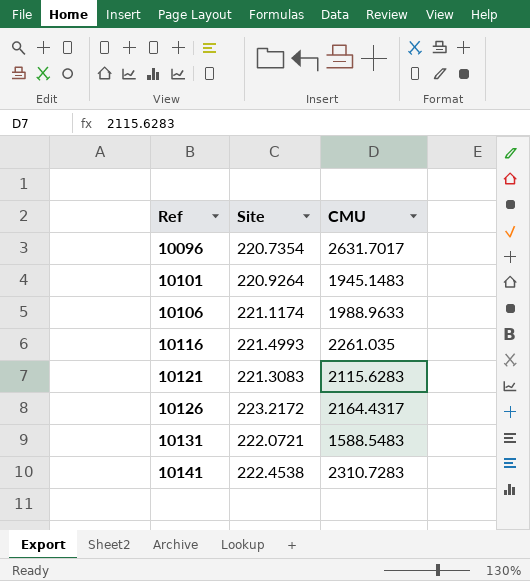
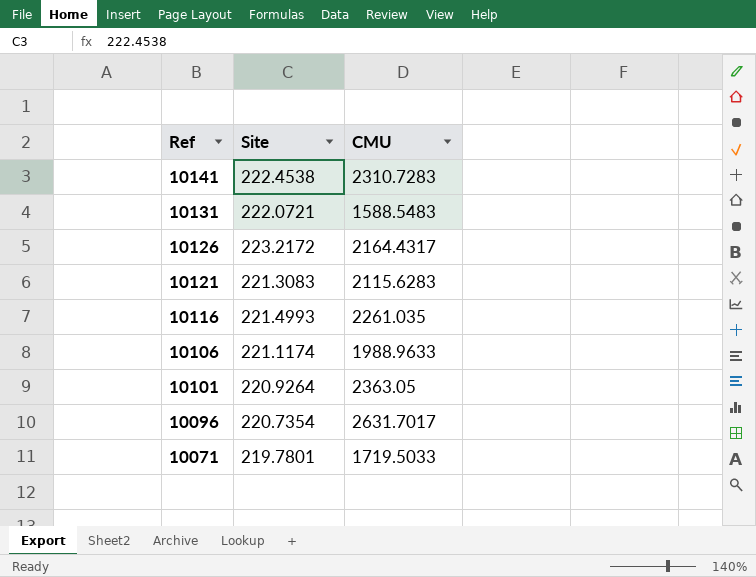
row order: Ref ascending -> Ref descending
10101 | CMU: 1945.1483 -> 2363.05
row 10071: none -> 219.7801 | 1719.5033

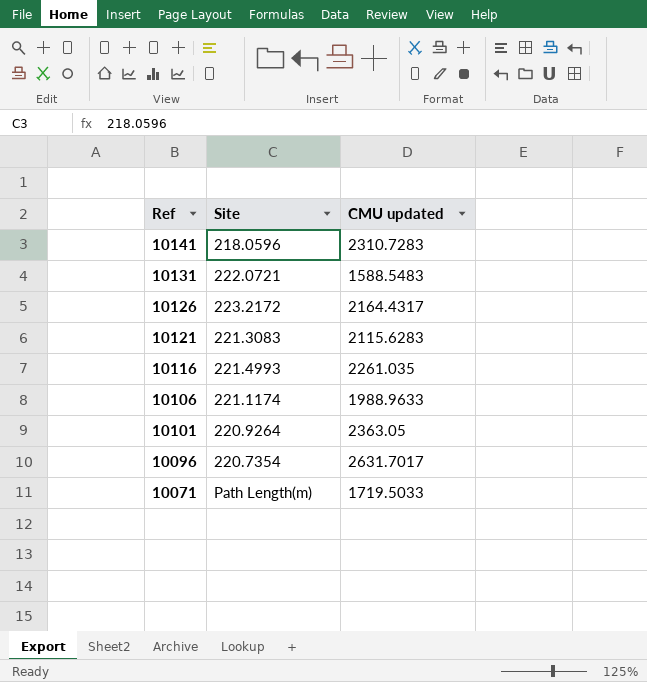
column name: CMU -> CMU updated
10141 | Site: 222.4538 -> 218.0596
10071 | Site: 219.7801 -> Path Length(m)

